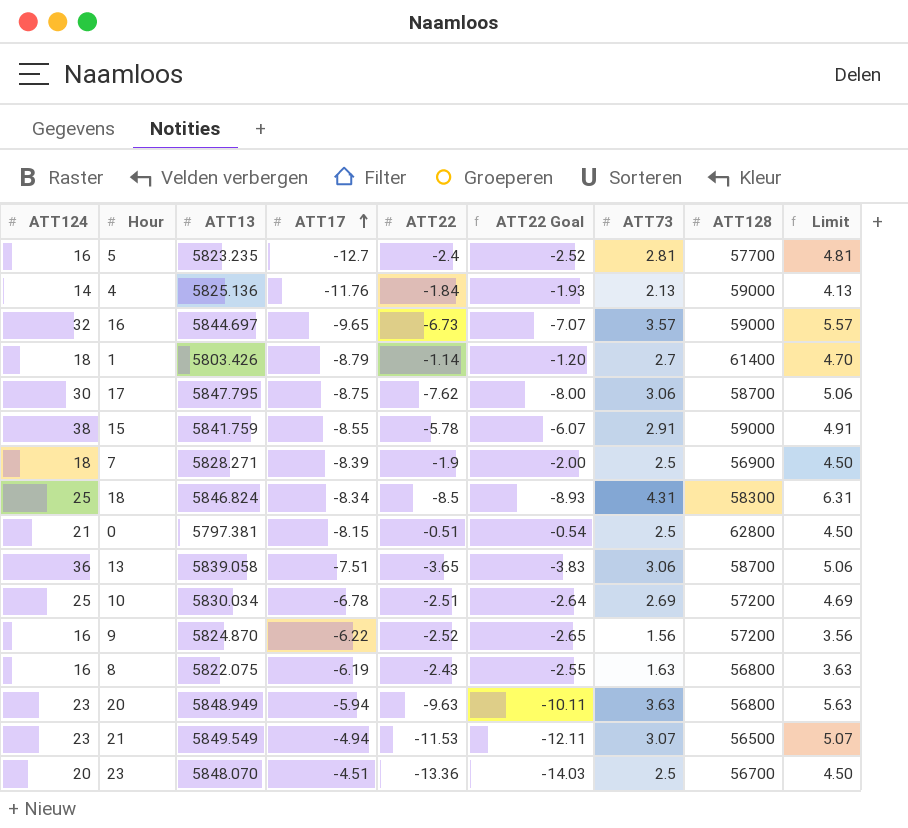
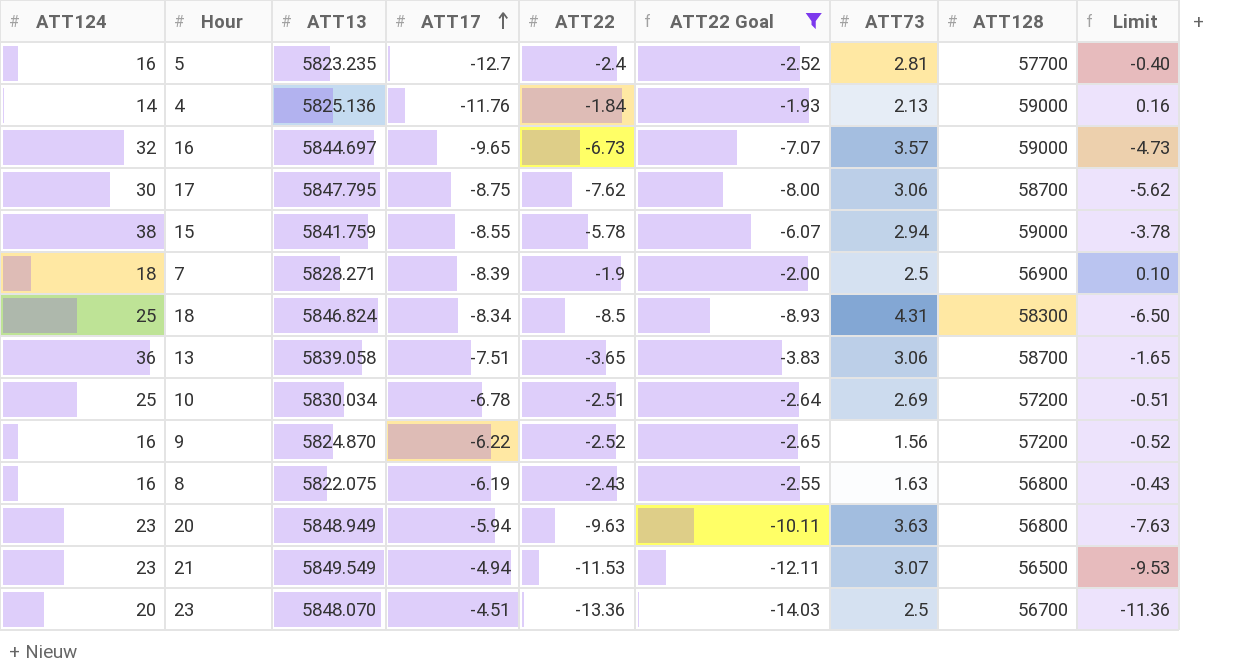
filter: none -> ATT22 Goal <= -1.93
column Limit | formula: [ATT73] + 2 -> [ATT22] + 2
15 | ATT73: 2.91 -> 2.94

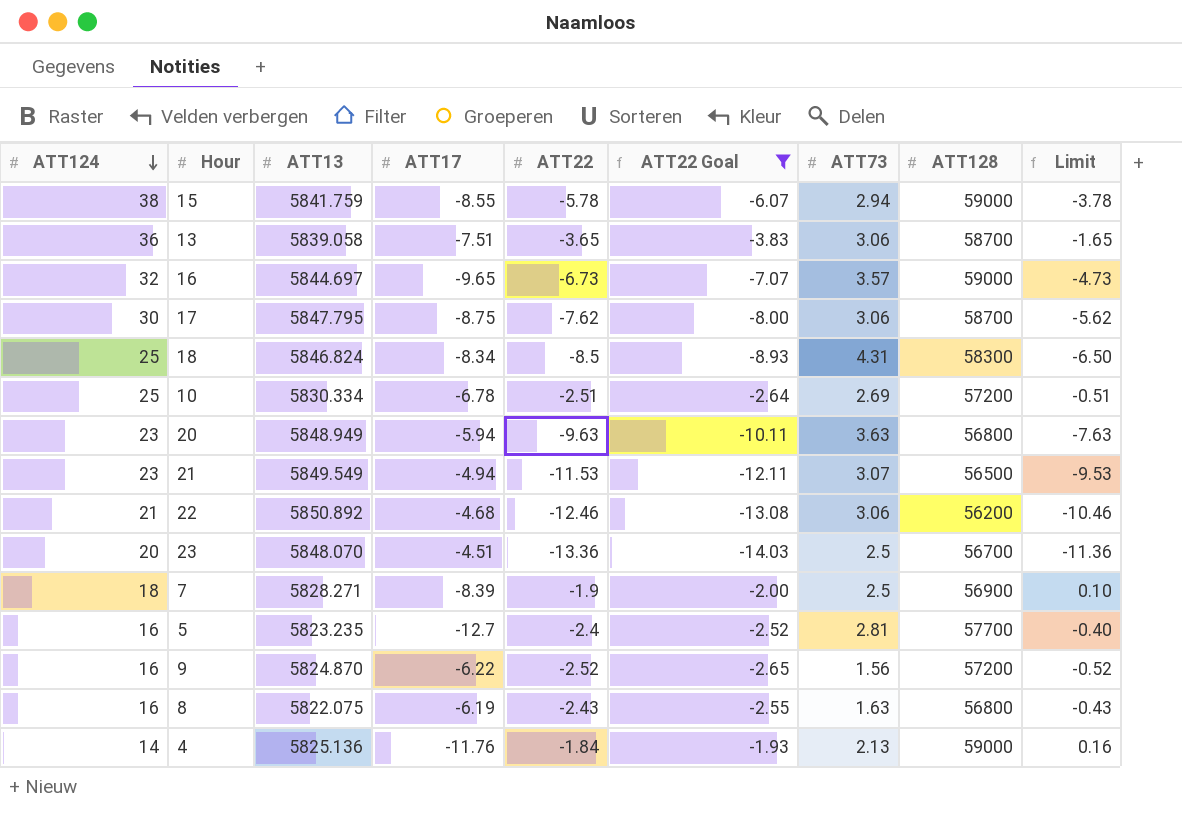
row order: ATT17 ascending -> ATT124 descending
10 | ATT13: 5830.034 -> 5830.334
row 22: none -> 21 | 5850.892 | -4.68 | -12.46 | -13.08 | 3.06 | 56200 | -10.46

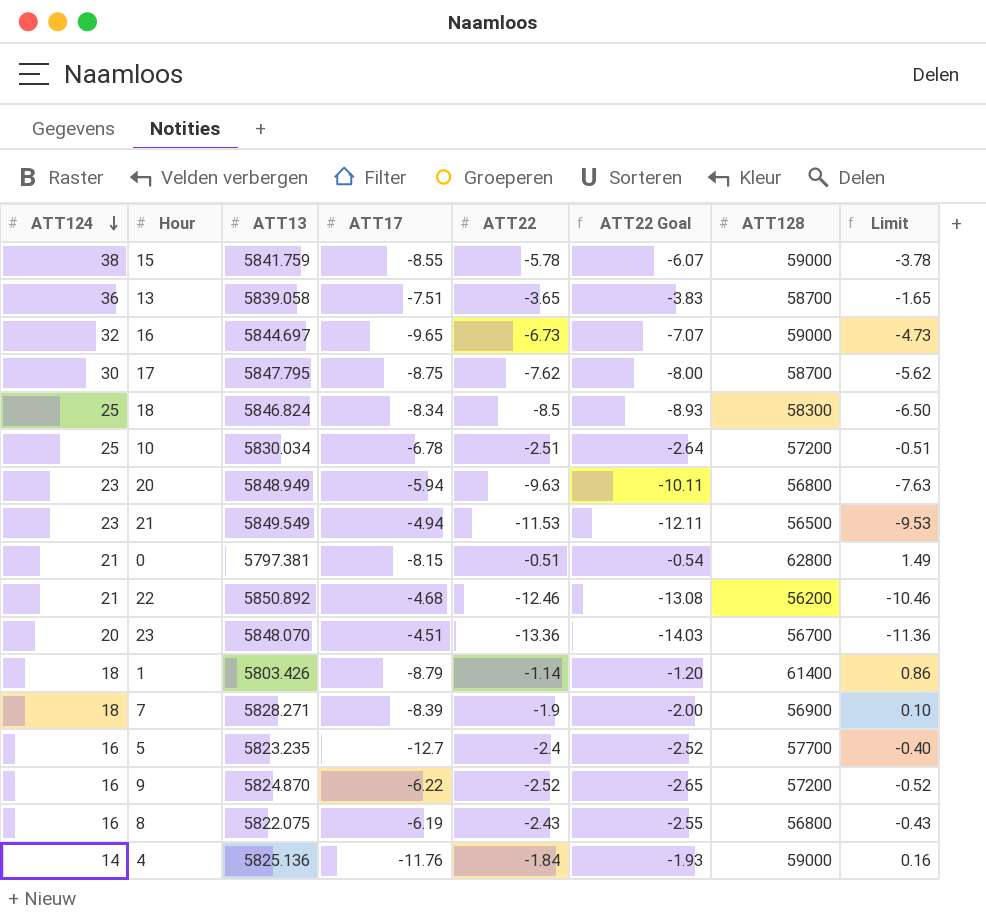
filter: ATT22 Goal <= -1.93 -> none
column ATT73 | position: 7 -> none
10 | ATT13: 5830.334 -> 5830.034

